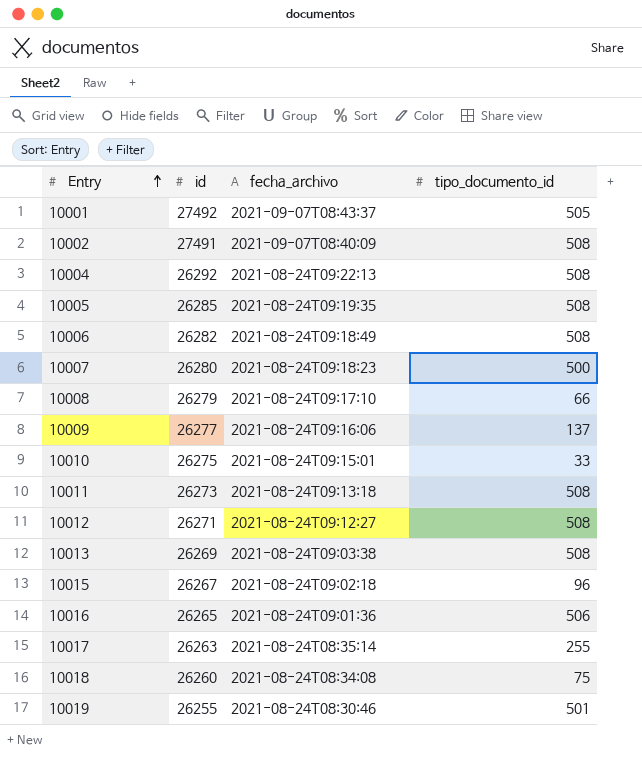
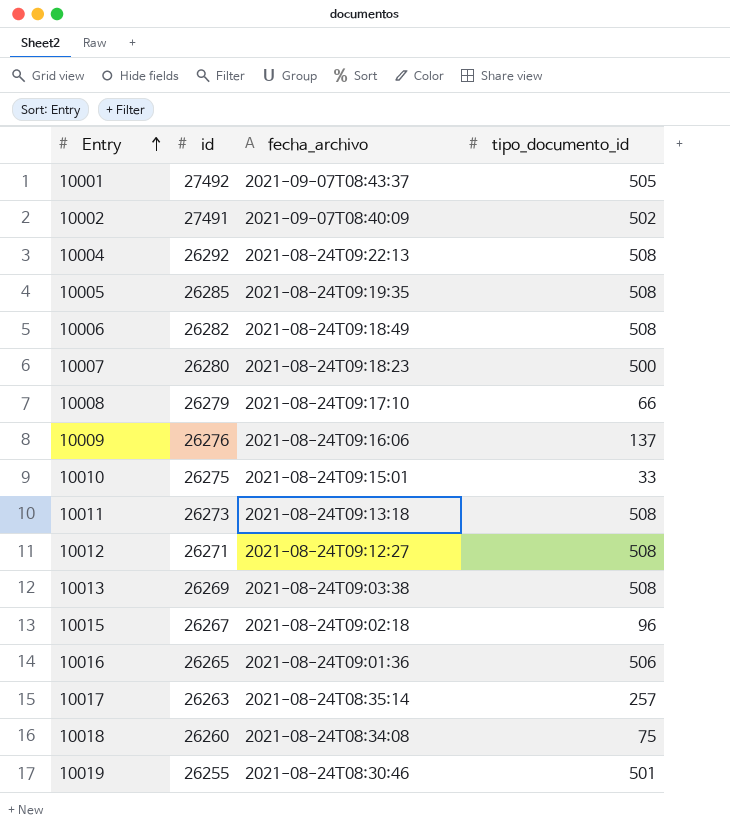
10002 | tipo_documento_id: 508 -> 502
10009 | id: 26277 -> 26276
10017 | tipo_documento_id: 255 -> 257

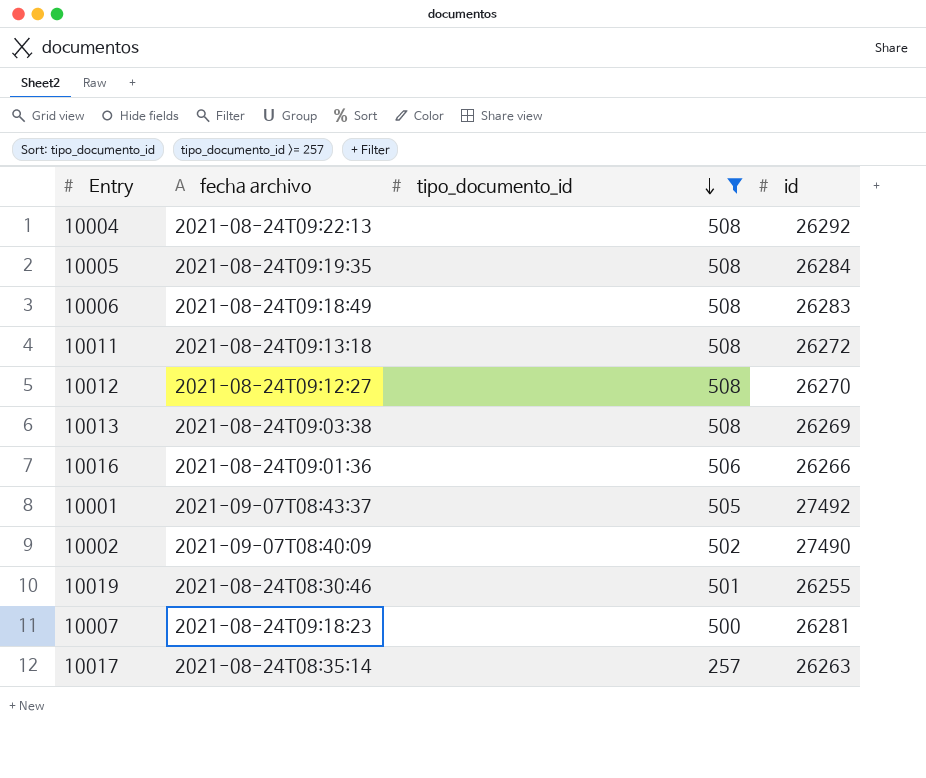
filter: none -> tipo_documento_id >= 257
row order: Entry ascending -> tipo_documento_id descending
column name: fecha_archivo -> fecha archivo
column id | position: 2 -> 4
10005 | id: 26285 -> 26284
10006 | id: 26282 -> 26283
10011 | id: 26273 -> 26272
10012 | id: 26271 -> 26270
10016 | id: 26265 -> 26266
10002 | id: 27491 -> 27490
10007 | id: 26280 -> 26281

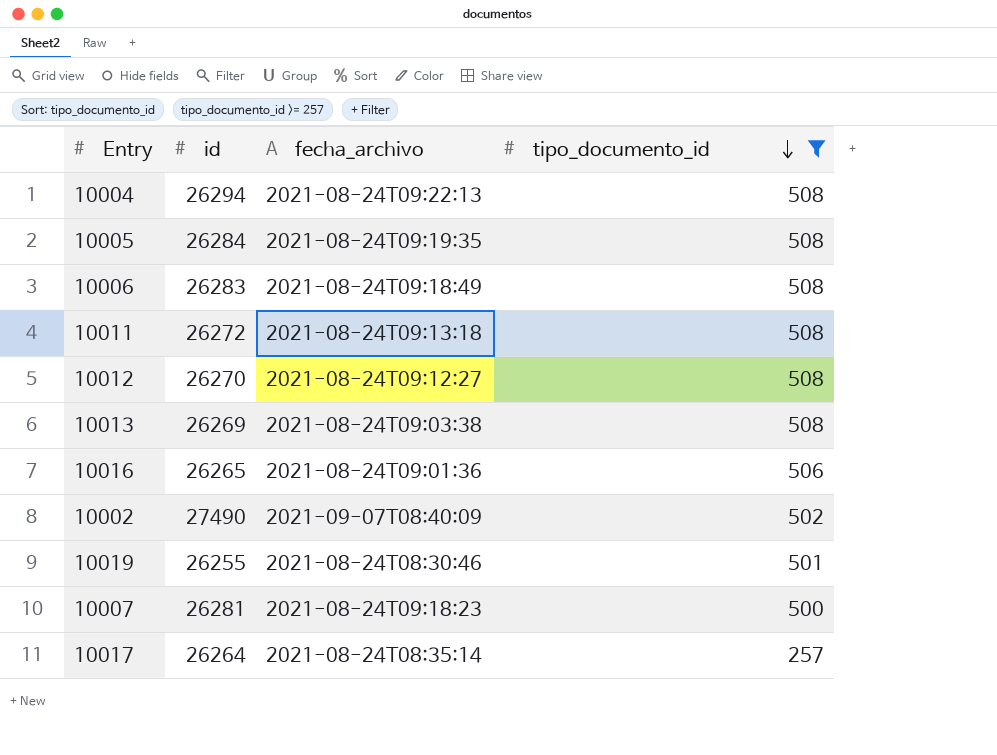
column id | position: 4 -> 2
column name: fecha archivo -> fecha_archivo
row 10001: 2021-09-07T08:43:37 | 505 | 27492 -> none
10004 | id: 26292 -> 26294
10016 | id: 26266 -> 26265
10017 | id: 26263 -> 26264

